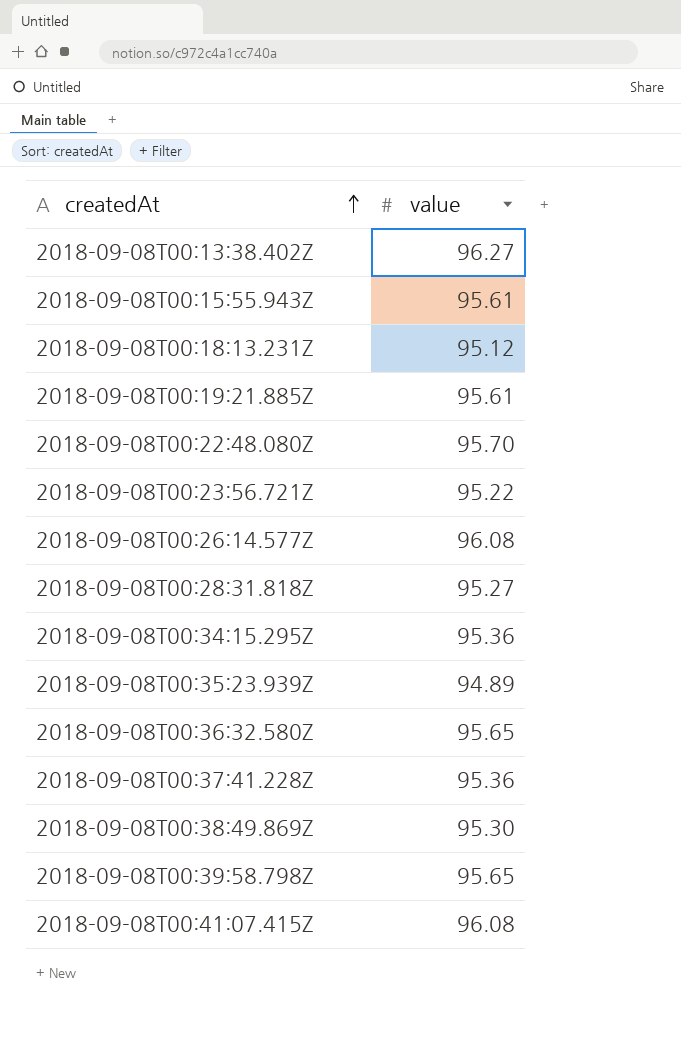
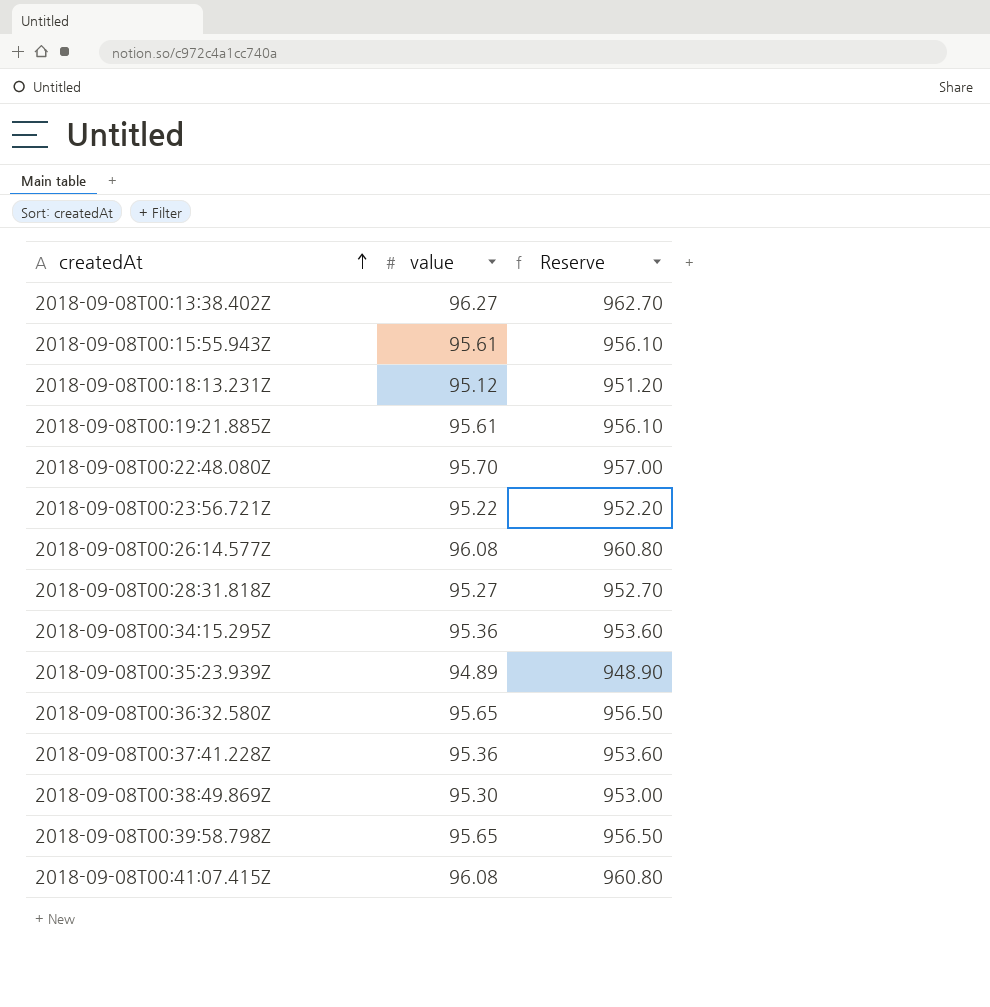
column Reserve | formula: none -> [value] * 10

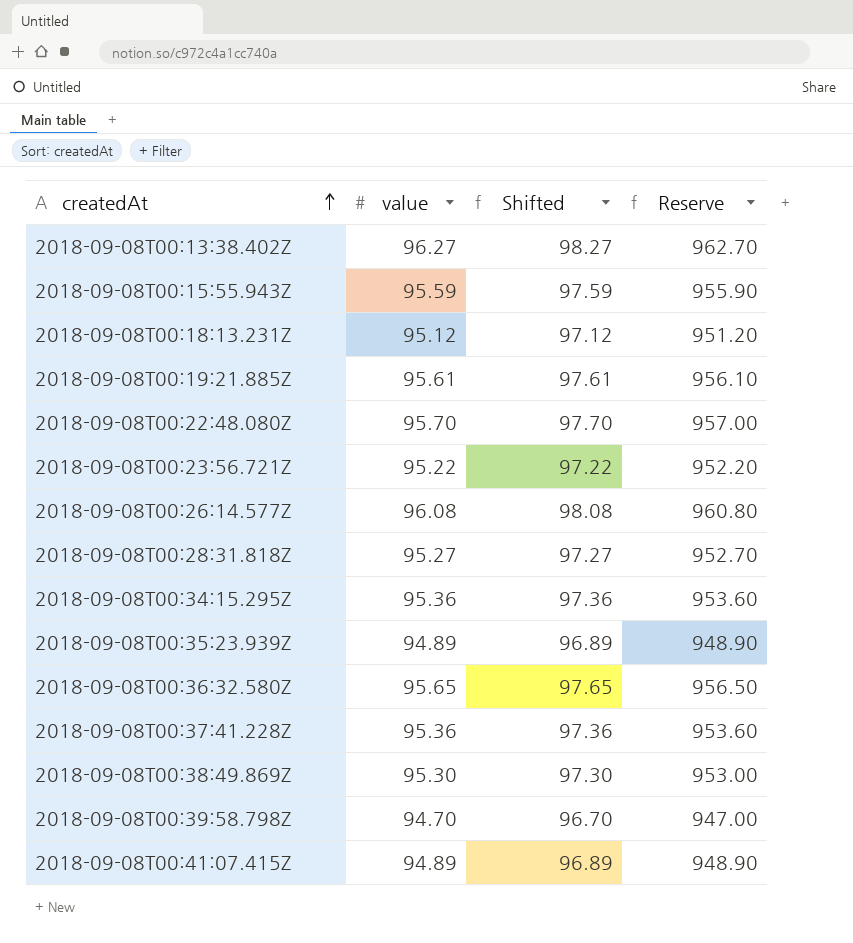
column Shifted | formula: none -> [value] + 2
2018-09-08T00:15:55.943Z | value: 95.61 -> 95.59
2018-09-08T00:15:55.943Z | Reserve: 956.10 -> 955.90
2018-09-08T00:39:58.798Z | value: 95.65 -> 94.70
2018-09-08T00:39:58.798Z | Reserve: 956.50 -> 947.00
2018-09-08T00:41:07.415Z | value: 96.08 -> 94.89
2018-09-08T00:41:07.415Z | Reserve: 960.80 -> 948.90

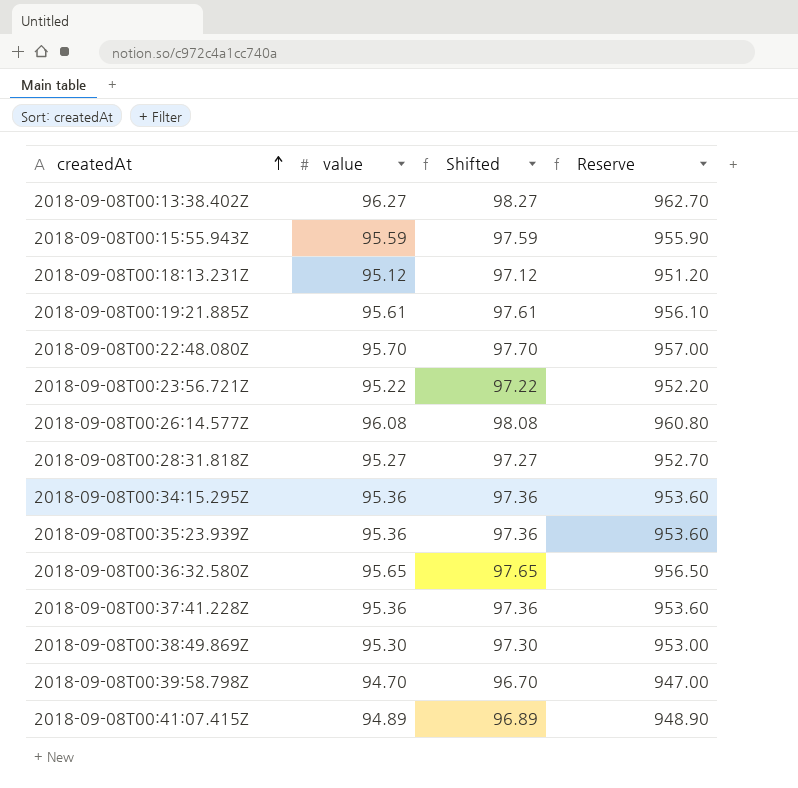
2018-09-08T00:35:23.939Z | value: 94.89 -> 95.36
2018-09-08T00:35:23.939Z | Shifted: 96.89 -> 97.36
2018-09-08T00:35:23.939Z | Reserve: 948.90 -> 953.60

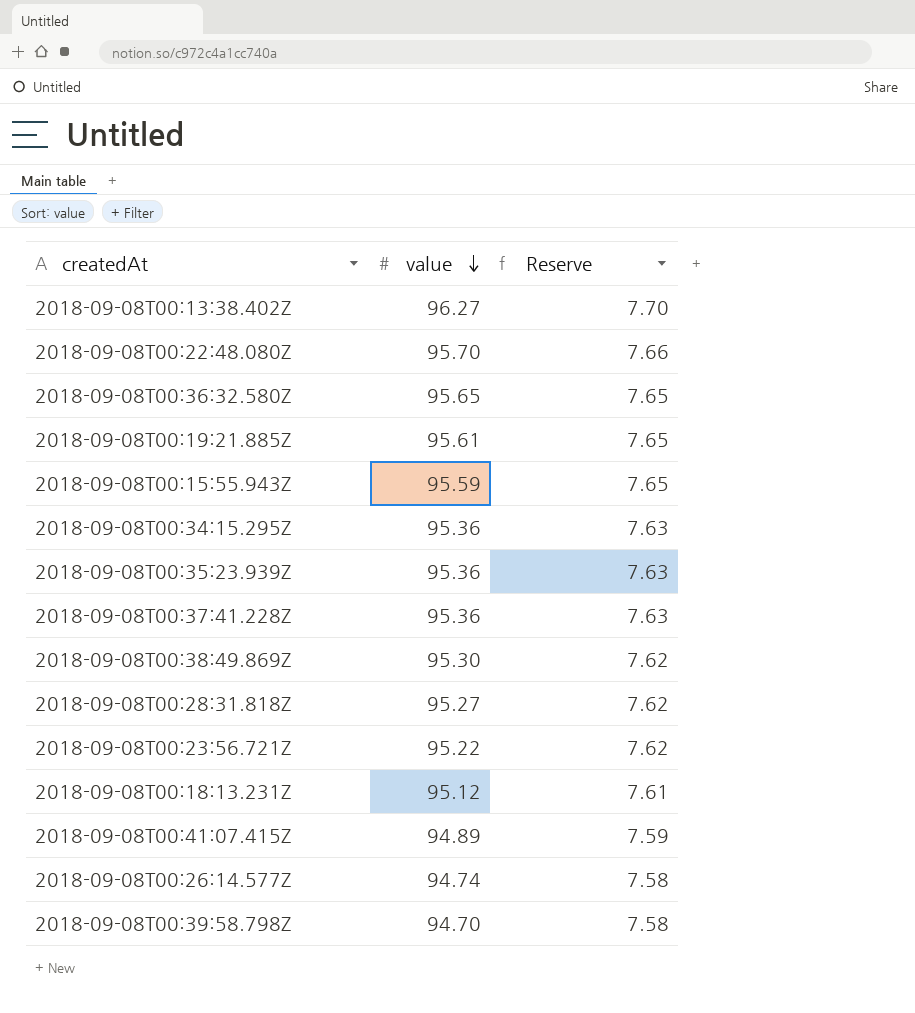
row order: createdAt ascending -> value descending
column Shifted | formula: [value] + 2 -> none
column Reserve | formula: [value] * 10 -> [value] * 0.08
2018-09-08T00:26:14.577Z | value: 96.08 -> 94.74

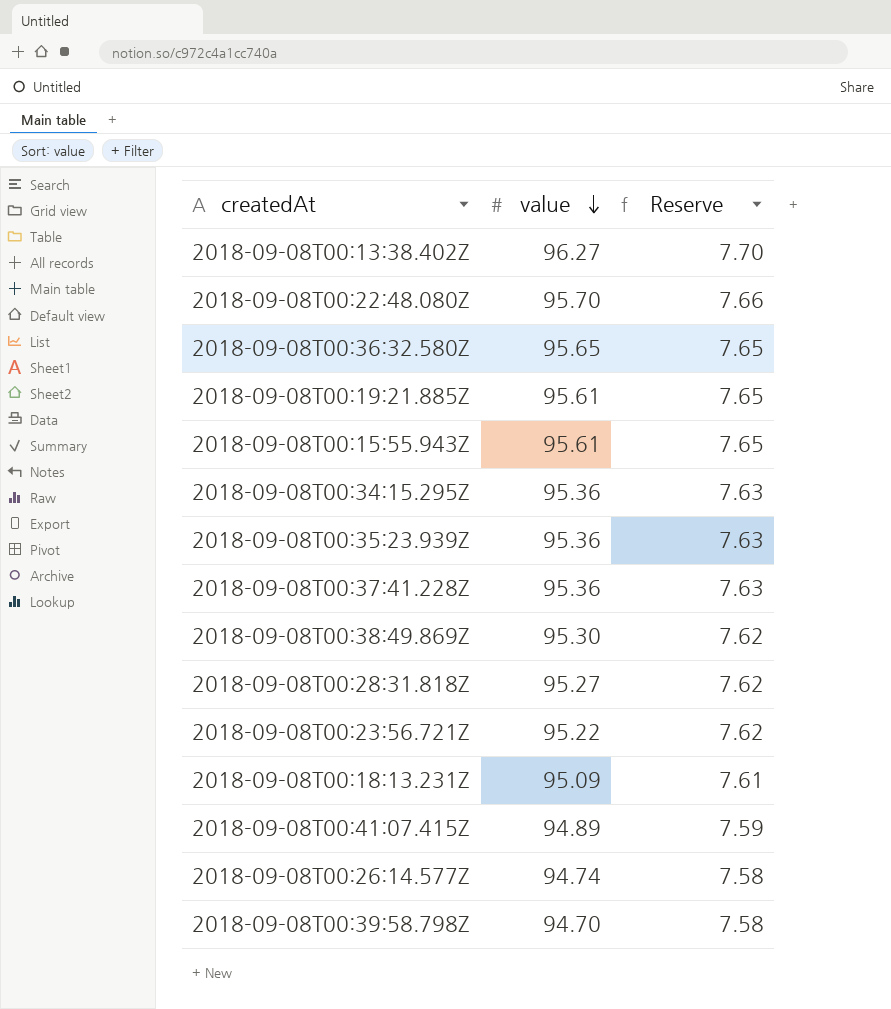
2018-09-08T00:15:55.943Z | value: 95.59 -> 95.61
2018-09-08T00:18:13.231Z | value: 95.12 -> 95.09

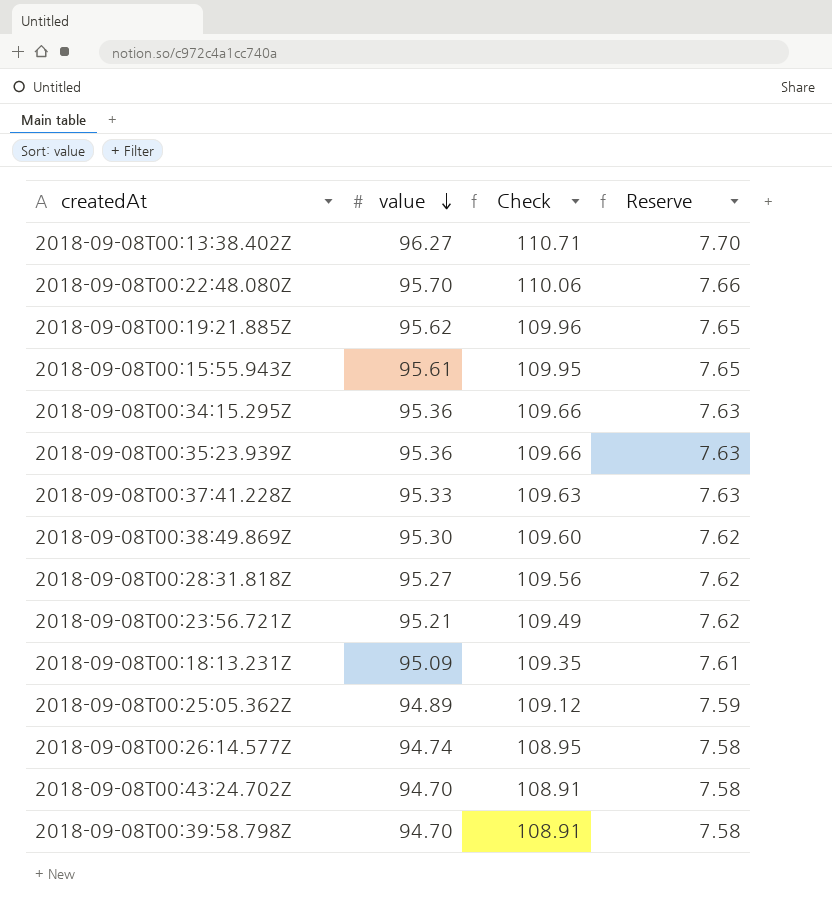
column Check | formula: none -> [value] * 1.15
row 2018-09-08T00:36:32.580Z: 95.65 | 7.65 -> none
row 2018-09-08T00:41:07.415Z: 94.89 | 7.59 -> none
2018-09-08T00:19:21.885Z | value: 95.61 -> 95.62
2018-09-08T00:37:41.228Z | value: 95.36 -> 95.33
2018-09-08T00:23:56.721Z | value: 95.22 -> 95.21
row 2018-09-08T00:25:05.362Z: none -> 94.89 | 109.12 | 7.59
row 2018-09-08T00:43:24.702Z: none -> 94.70 | 108.91 | 7.58

